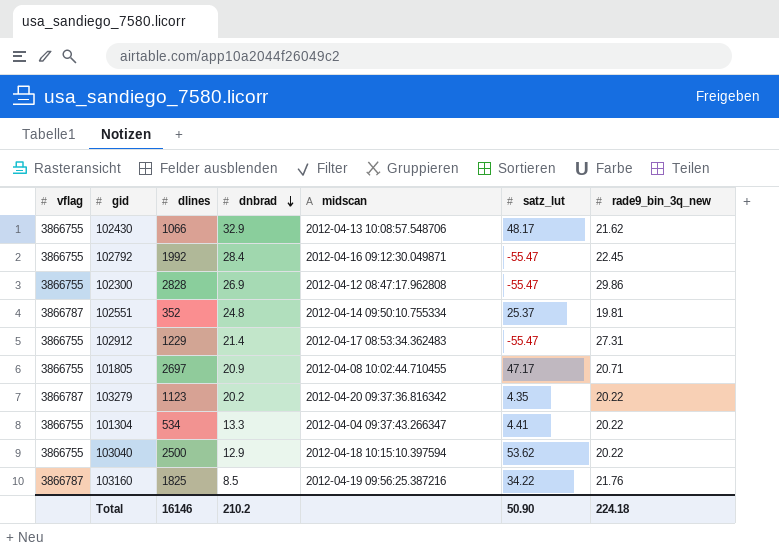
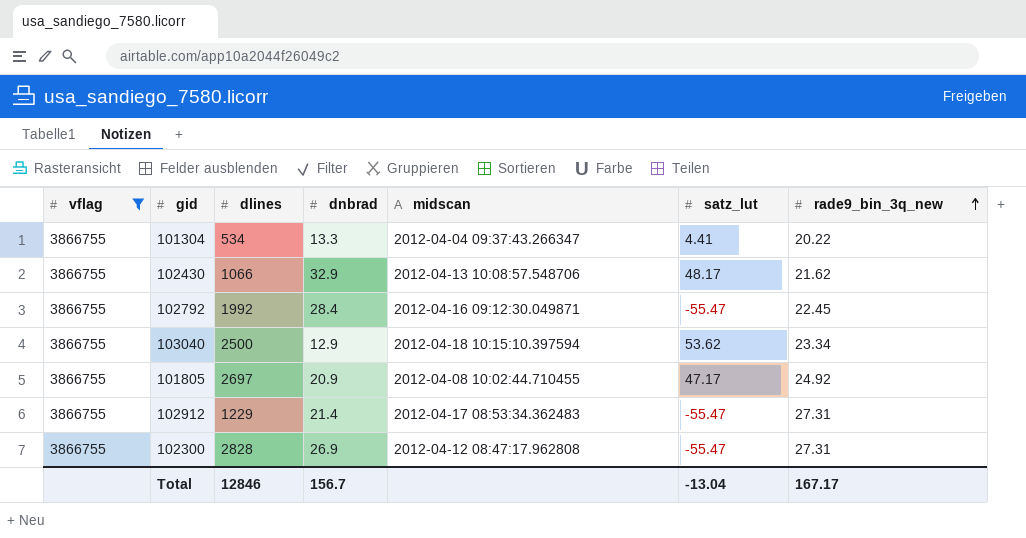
filter: none -> vflag = 3866755
row order: dnbrad descending -> rade9_bin_3q_new ascending
103040 | rade9_bin_3q_new: 20.22 -> 23.34
101805 | rade9_bin_3q_new: 20.71 -> 24.92
102300 | rade9_bin_3q_new: 29.86 -> 27.31
Total | dlines: 16146 -> 12846
Total | dnbrad: 210.2 -> 156.7
Total | satz_lut: 50.90 -> -13.04
Total | rade9_bin_3q_new: 224.18 -> 167.17

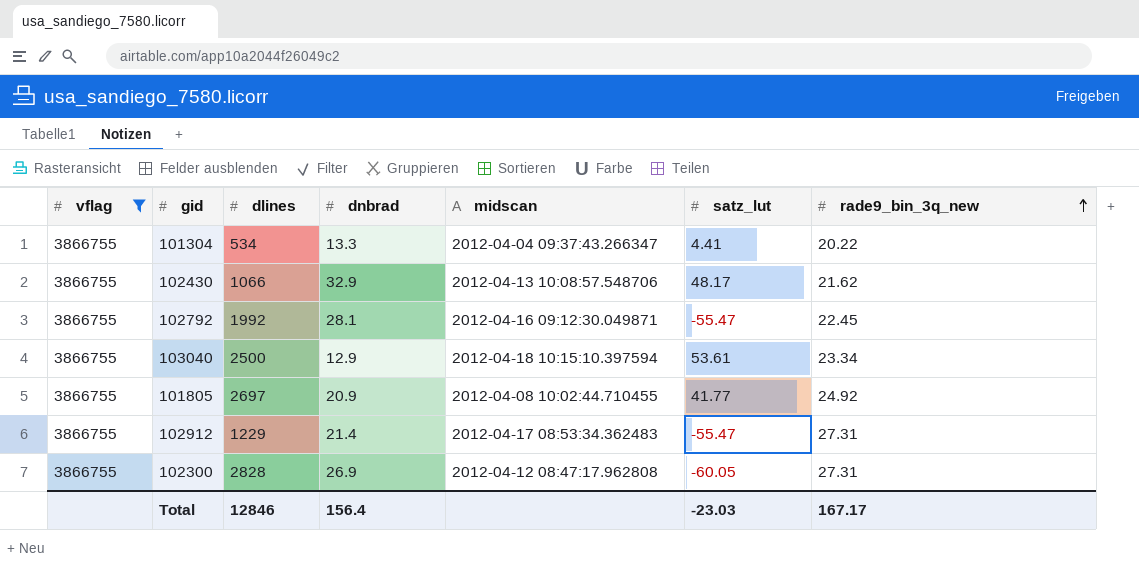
102792 | dnbrad: 28.4 -> 28.1
103040 | satz_lut: 53.62 -> 53.61
101805 | satz_lut: 47.17 -> 41.77
102300 | satz_lut: -55.47 -> -60.05
Total | dnbrad: 156.7 -> 156.4
Total | satz_lut: -13.04 -> -23.03

